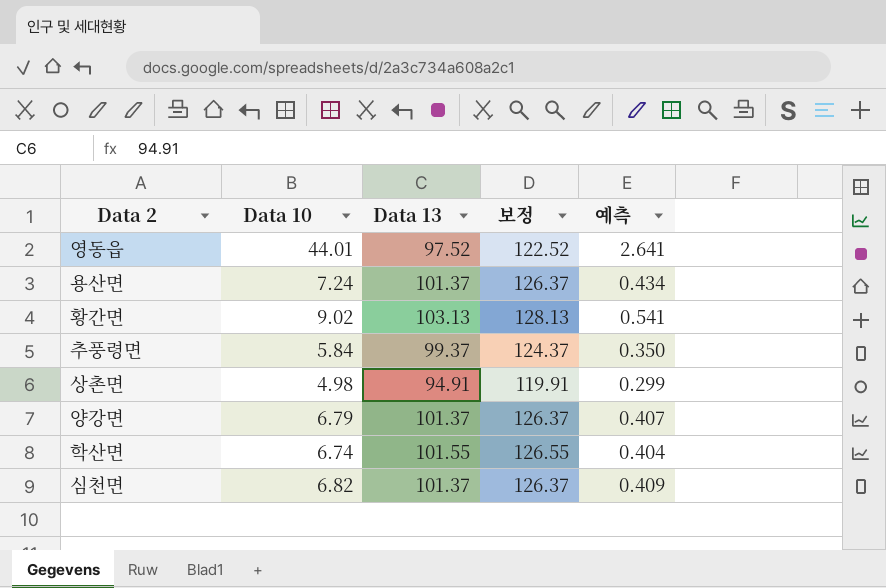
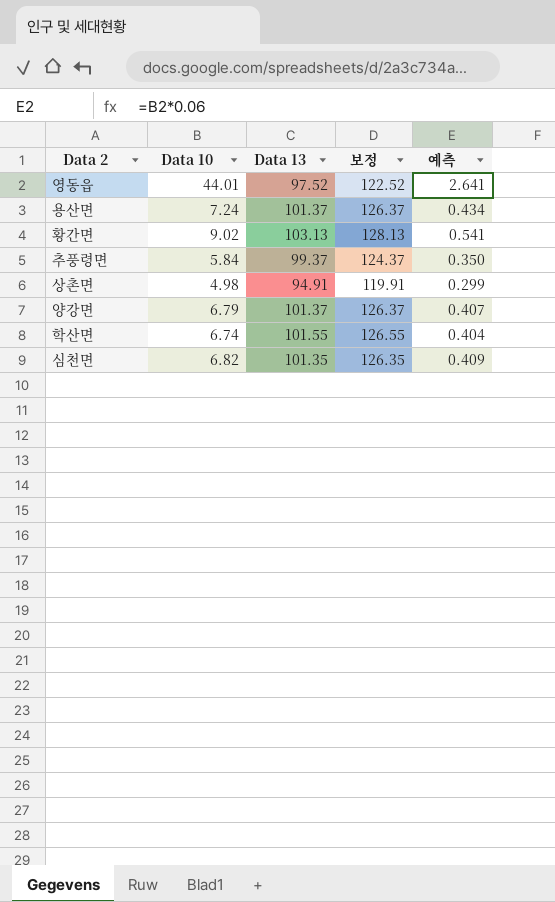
심천면 | Data 13: 101.37 -> 101.35
심천면 | 보정: 126.37 -> 126.35

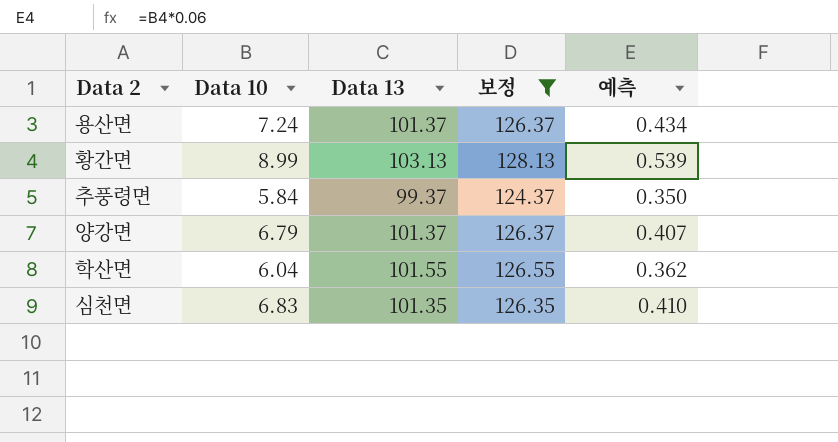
filter: none -> 보정 >= 124.37
황간면 | Data 10: 9.02 -> 8.99
황간면 | 예측: 0.541 -> 0.539
학산면 | Data 10: 6.74 -> 6.04
학산면 | 예측: 0.404 -> 0.362
심천면 | Data 10: 6.82 -> 6.83
심천면 | 예측: 0.409 -> 0.410

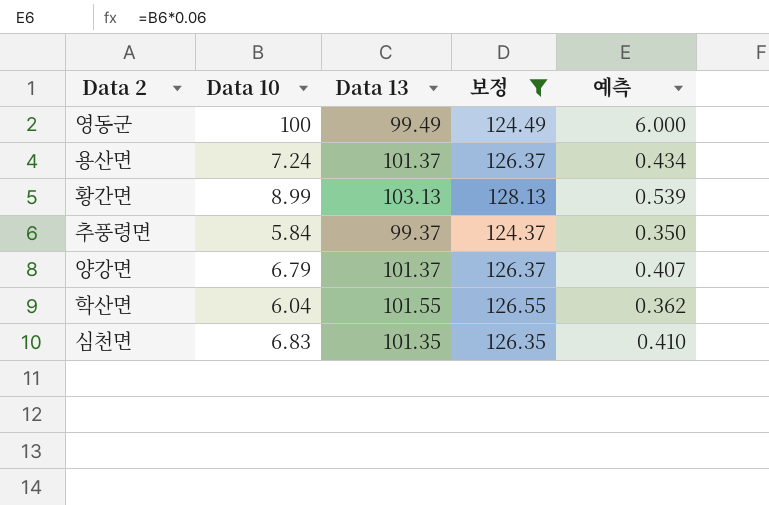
row 영동군: none -> 100 | 99.49 | 124.49 | 6.000

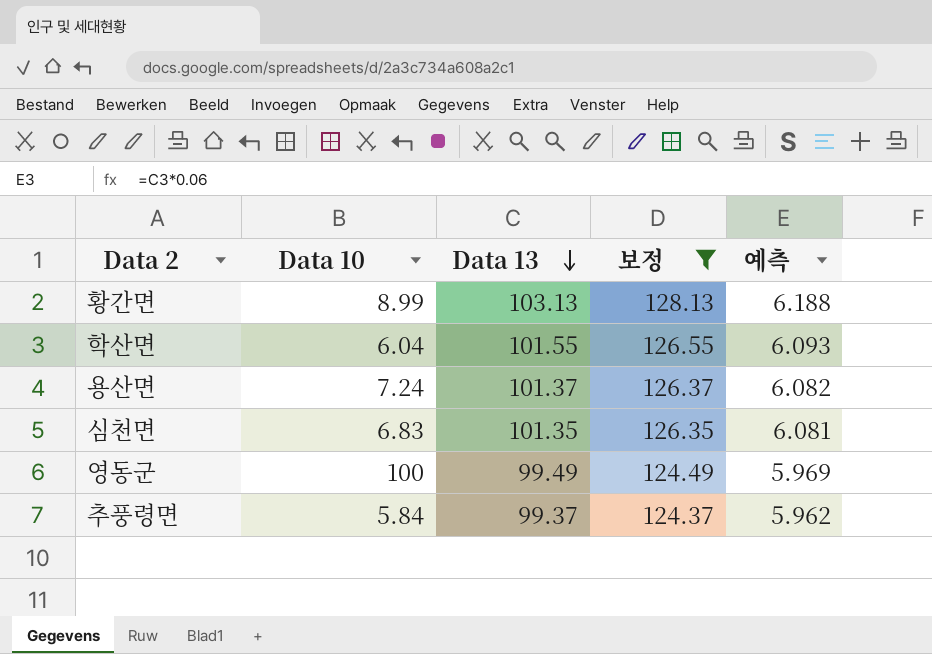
row order: none -> Data 13 descending
column 예측 | formula: [Data 10] * 0.06 -> [Data 13] * 0.06
row 양강면: 6.79 | 101.37 | 126.37 | 0.407 -> none

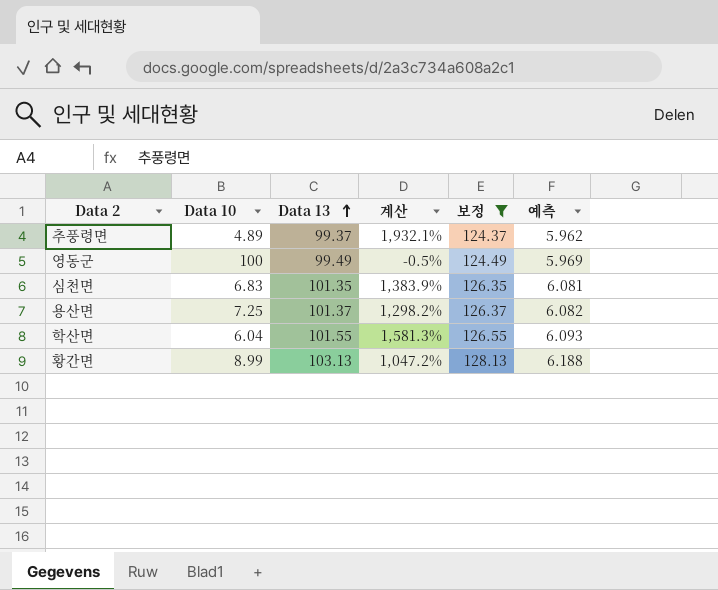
row order: Data 13 descending -> Data 13 ascending
column 계산 | formula: none -> ([Data 13] - [Data 10]) / [Data 10]
추풍령면 | Data 10: 5.84 -> 4.89
용산면 | Data 10: 7.24 -> 7.25

